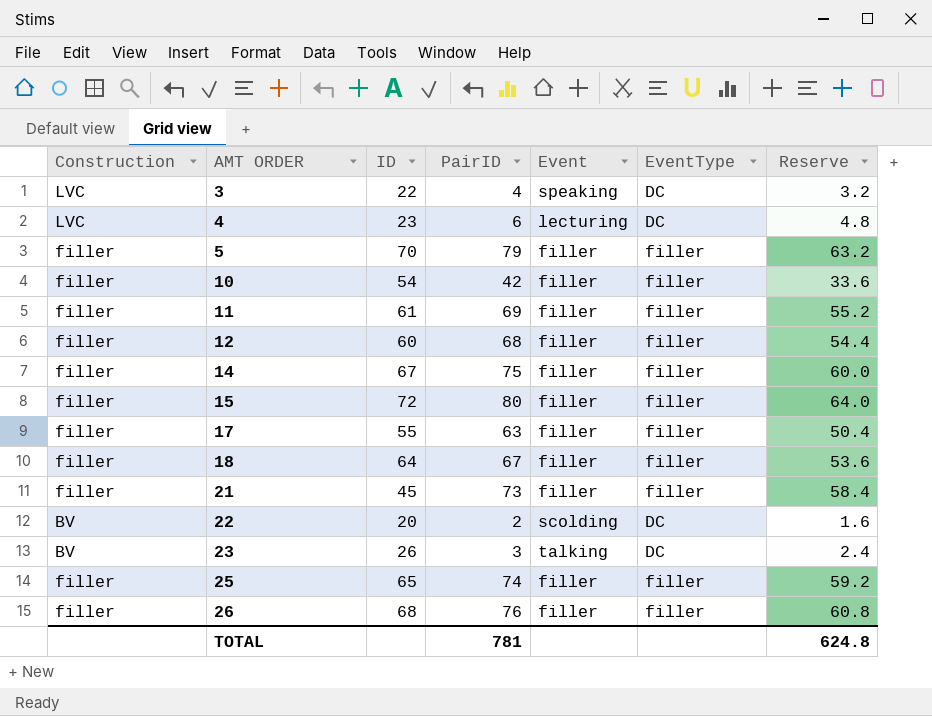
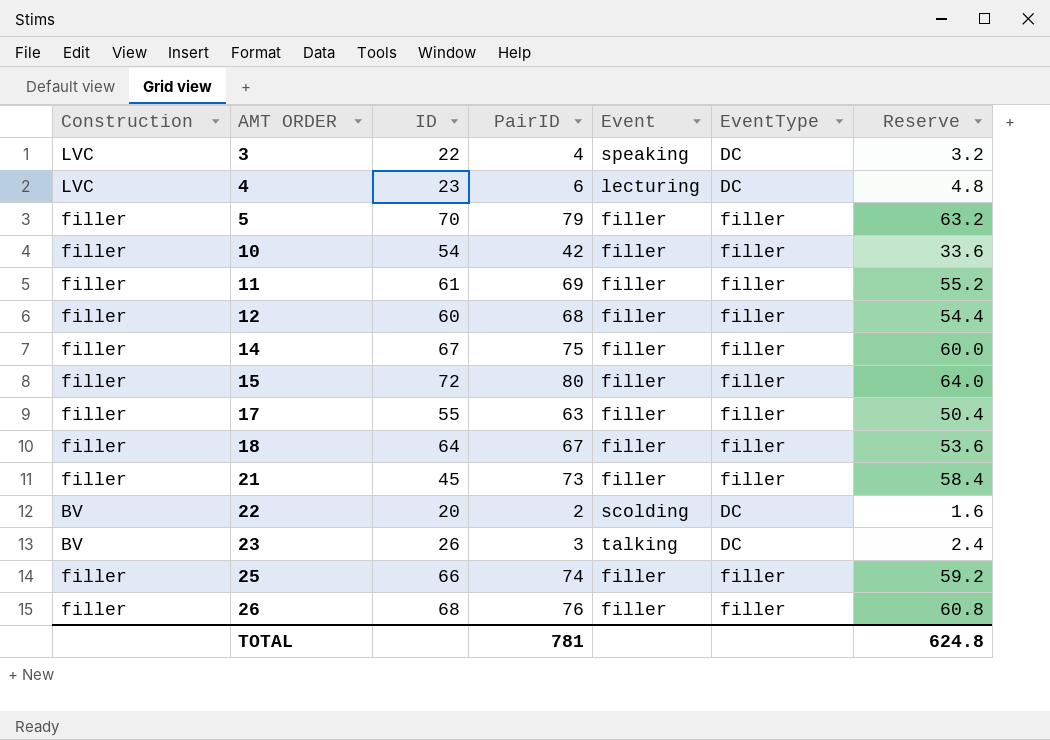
25 | ID: 65 -> 66

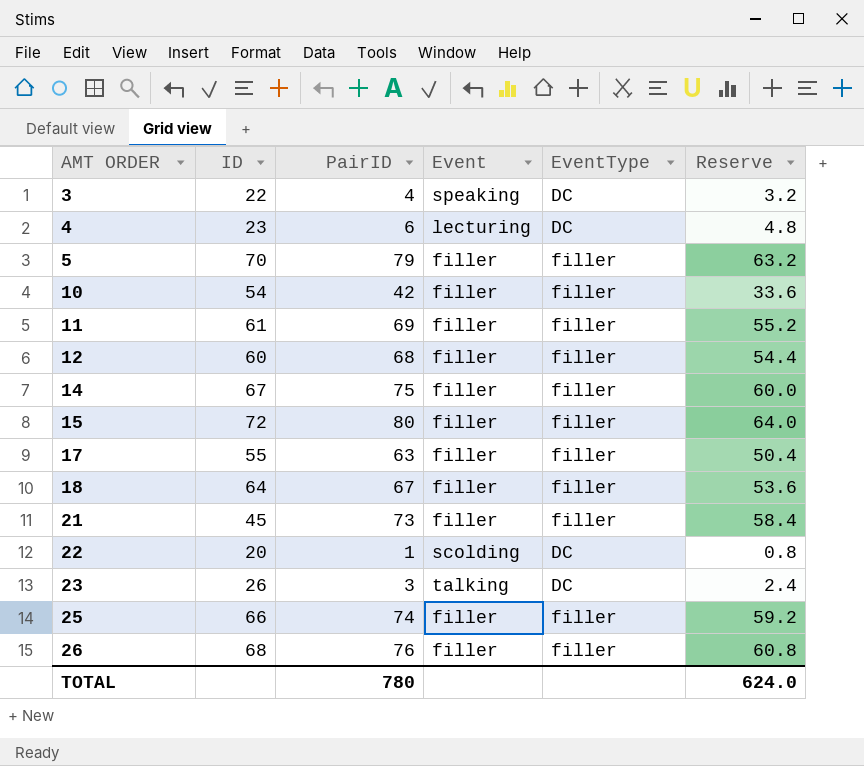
column Construction | position: 1 -> none
22 | PairID: 2 -> 1
22 | Reserve: 1.6 -> 0.8
TOTAL | PairID: 781 -> 780
TOTAL | Reserve: 624.8 -> 624.0

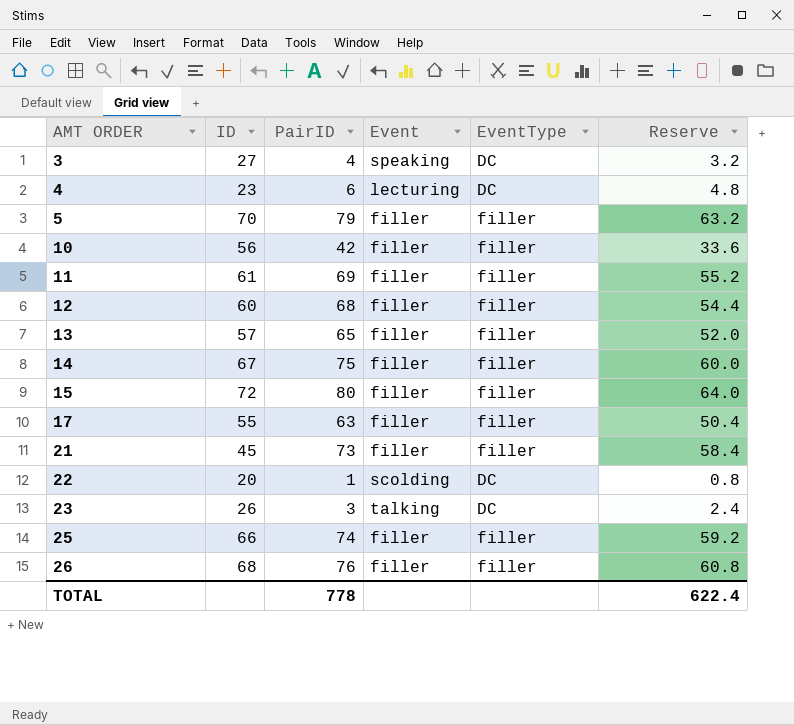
row 18: 64 | 67 | filler | filler | 53.6 -> none
3 | ID: 22 -> 27
10 | ID: 54 -> 56
row 13: none -> 57 | 65 | filler | filler | 52.0
TOTAL | PairID: 780 -> 778
TOTAL | Reserve: 624.0 -> 622.4

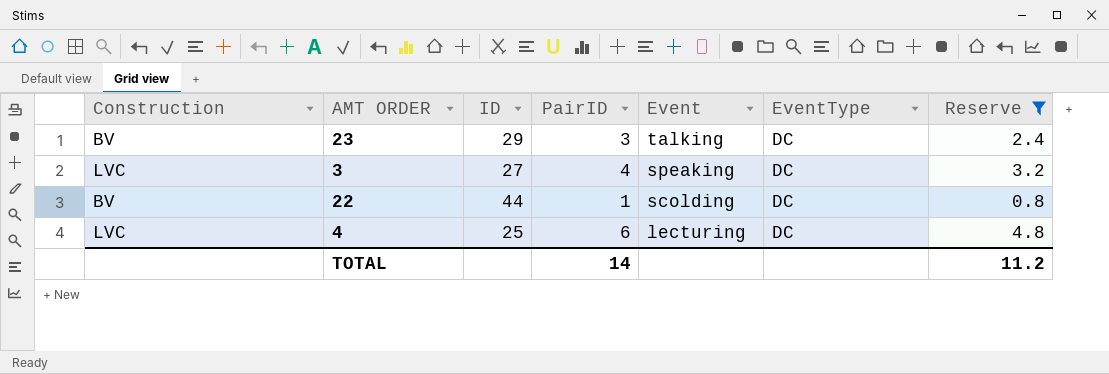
filter: none -> Reserve <= 4.8
row order: AMT ORDER ascending -> Event descending
column Construction | position: none -> 1
23 | ID: 26 -> 29
22 | ID: 20 -> 44
4 | ID: 23 -> 25
TOTAL | PairID: 778 -> 14
TOTAL | Reserve: 622.4 -> 11.2

